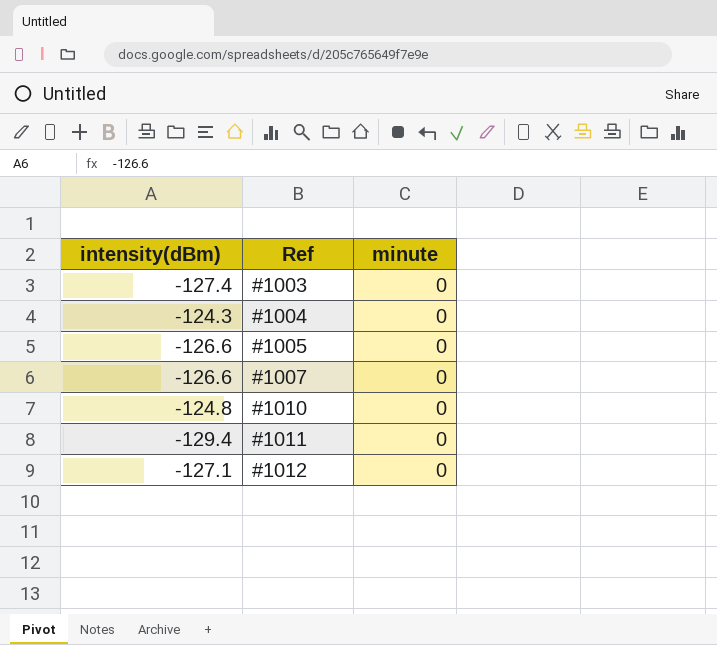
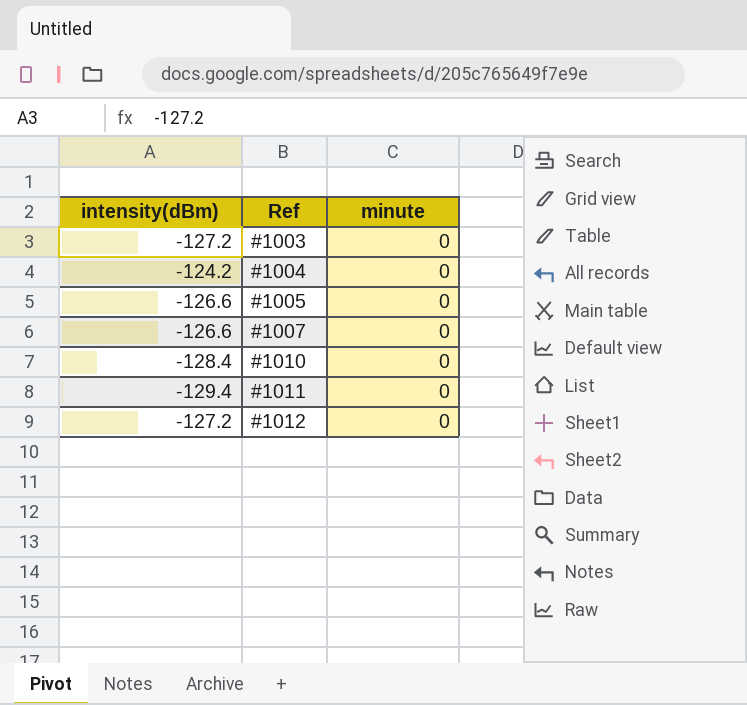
#1003 | intensity(dBm): -127.4 -> -127.2
#1004 | intensity(dBm): -124.3 -> -124.2
#1010 | intensity(dBm): -124.8 -> -128.4
#1012 | intensity(dBm): -127.1 -> -127.2

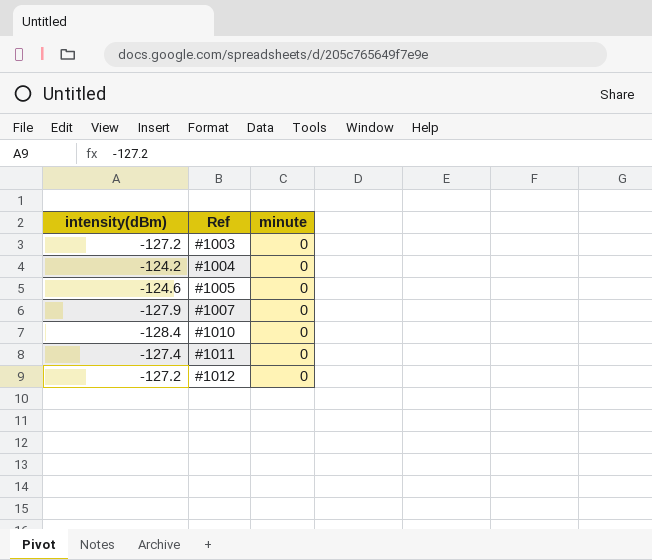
#1005 | intensity(dBm): -126.6 -> -124.6
#1007 | intensity(dBm): -126.6 -> -127.9
#1011 | intensity(dBm): -129.4 -> -127.4

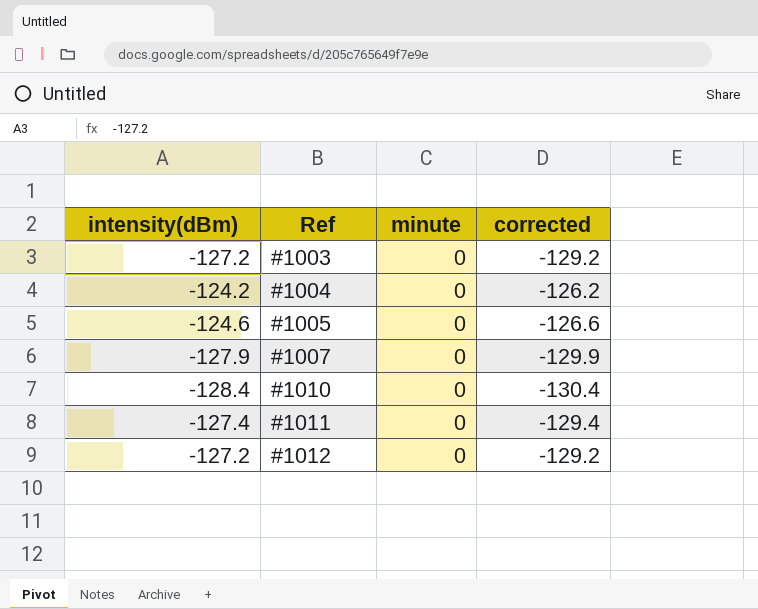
column corrected | formula: none -> [intensity(dBm)] - 2

